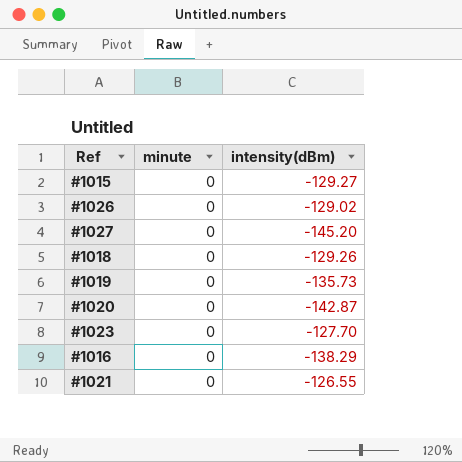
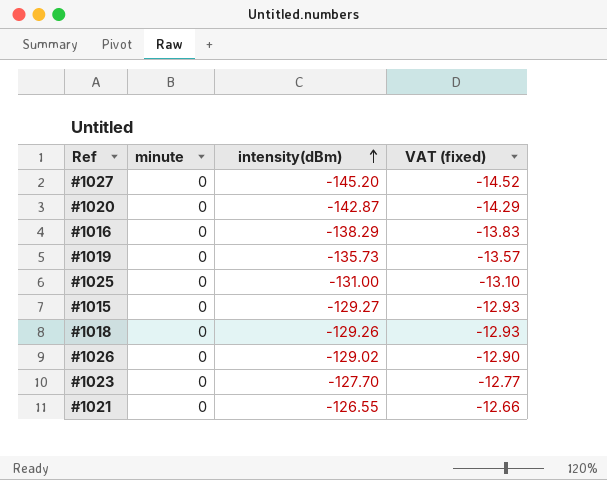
row order: none -> intensity(dBm) ascending
column VAT (fixed) | formula: none -> [intensity(dBm)] * 0.1
row #1025: none -> 0 | -131.00 | -13.10

